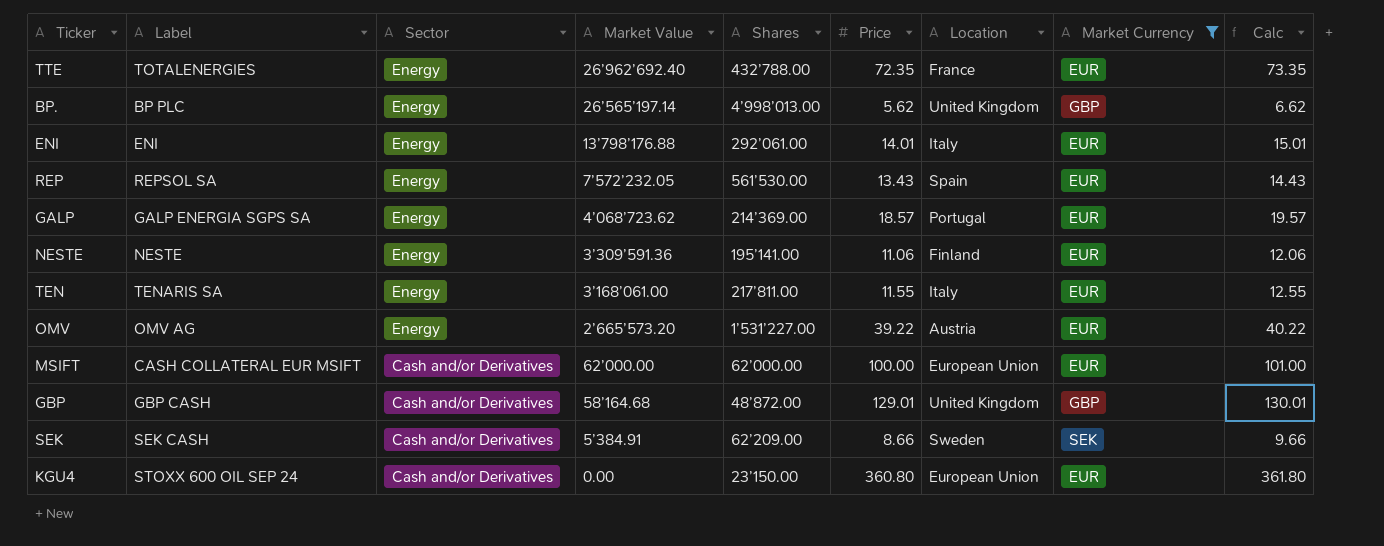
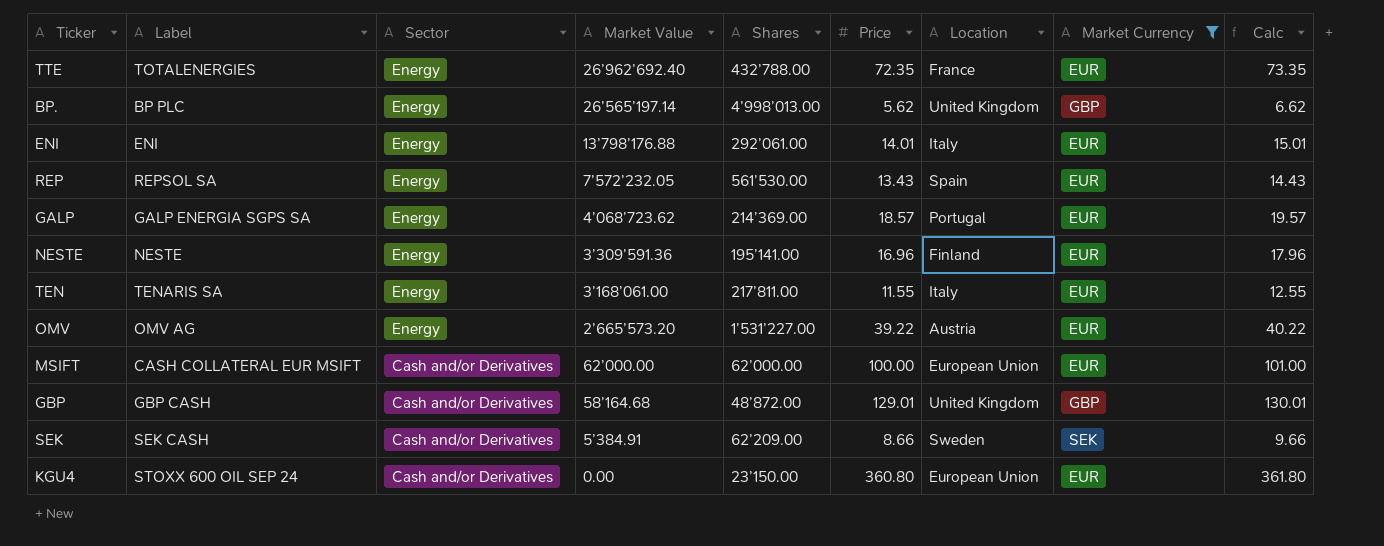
NESTE | Price: 11.06 -> 16.96
NESTE | Calc: 12.06 -> 17.96

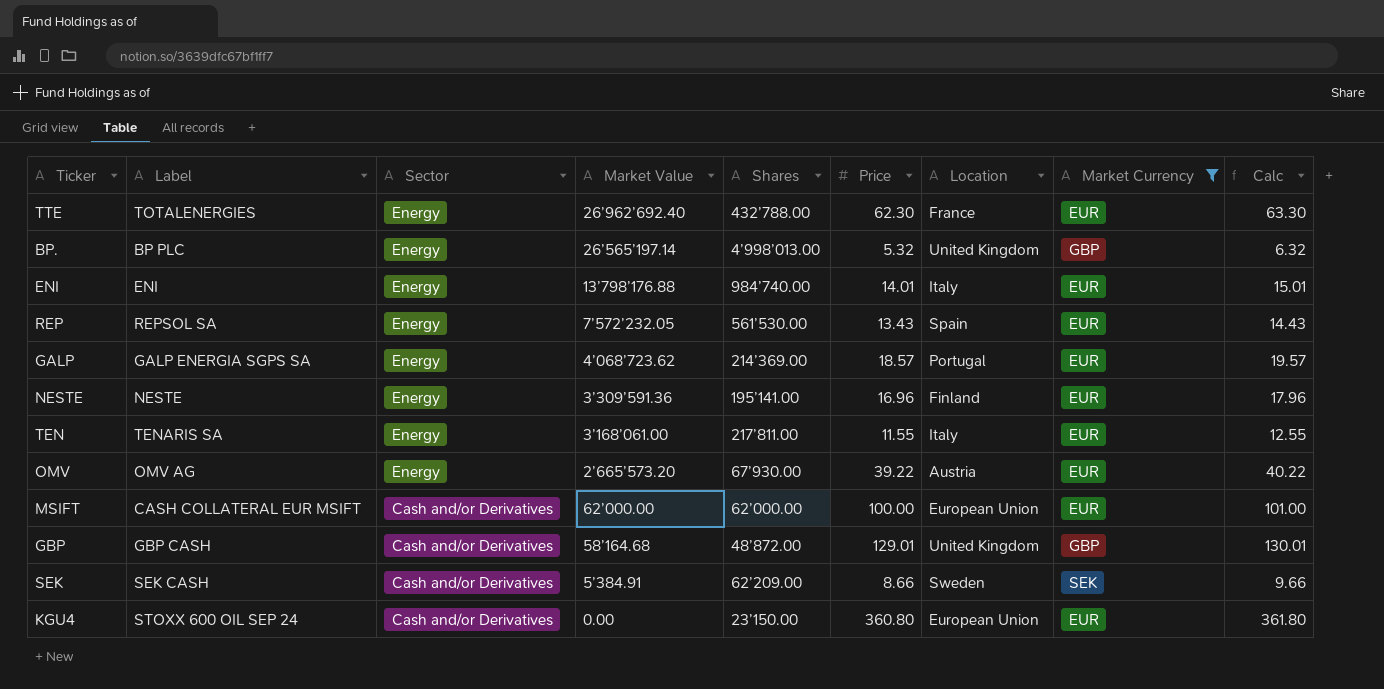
TTE | Price: 72.35 -> 62.30
TTE | Calc: 73.35 -> 63.30
BP. | Price: 5.62 -> 5.32
BP. | Calc: 6.62 -> 6.32
ENI | Shares: 292’061.00 -> 984’740.00
OMV | Shares: 1’531’227.00 -> 67’930.00

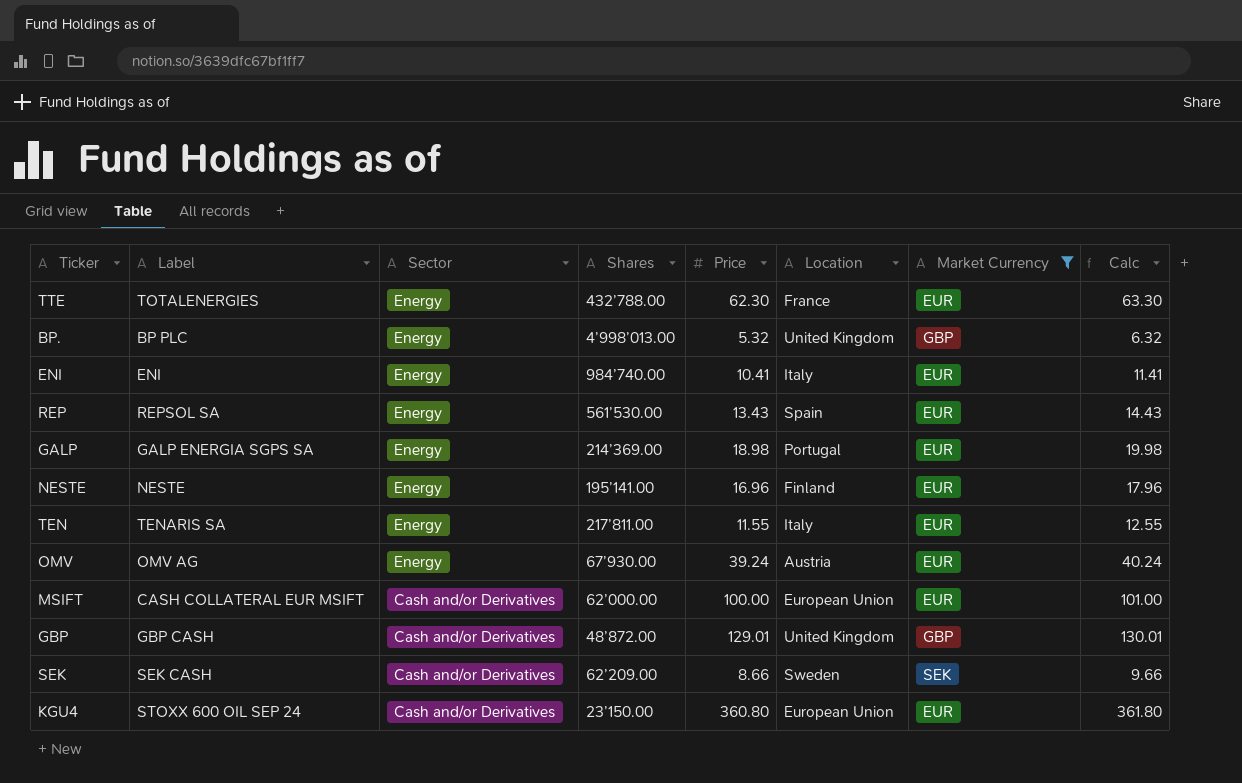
column Market Value | position: 4 -> none
ENI | Price: 14.01 -> 10.41
ENI | Calc: 15.01 -> 11.41
GALP | Price: 18.57 -> 18.98
GALP | Calc: 19.57 -> 19.98
OMV | Price: 39.22 -> 39.24
OMV | Calc: 40.22 -> 40.24

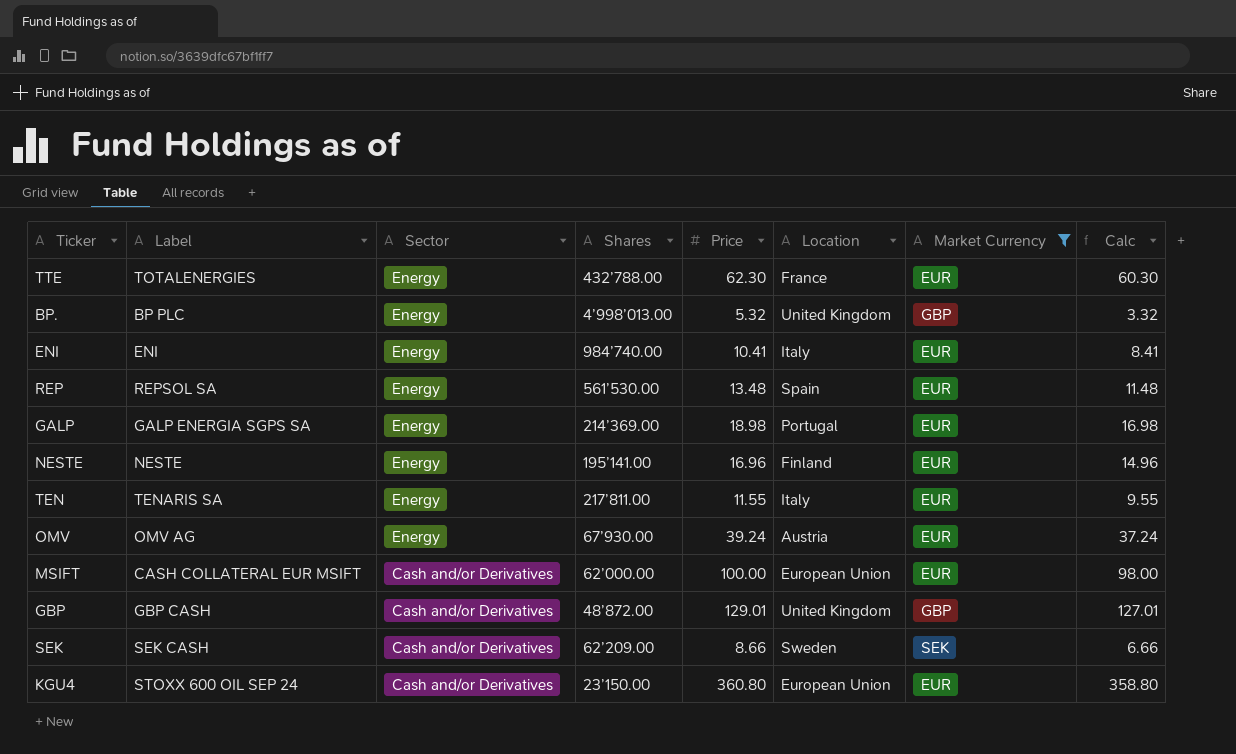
column Calc | formula: [Price] + 1 -> [Price] - 2
REP | Price: 13.43 -> 13.48

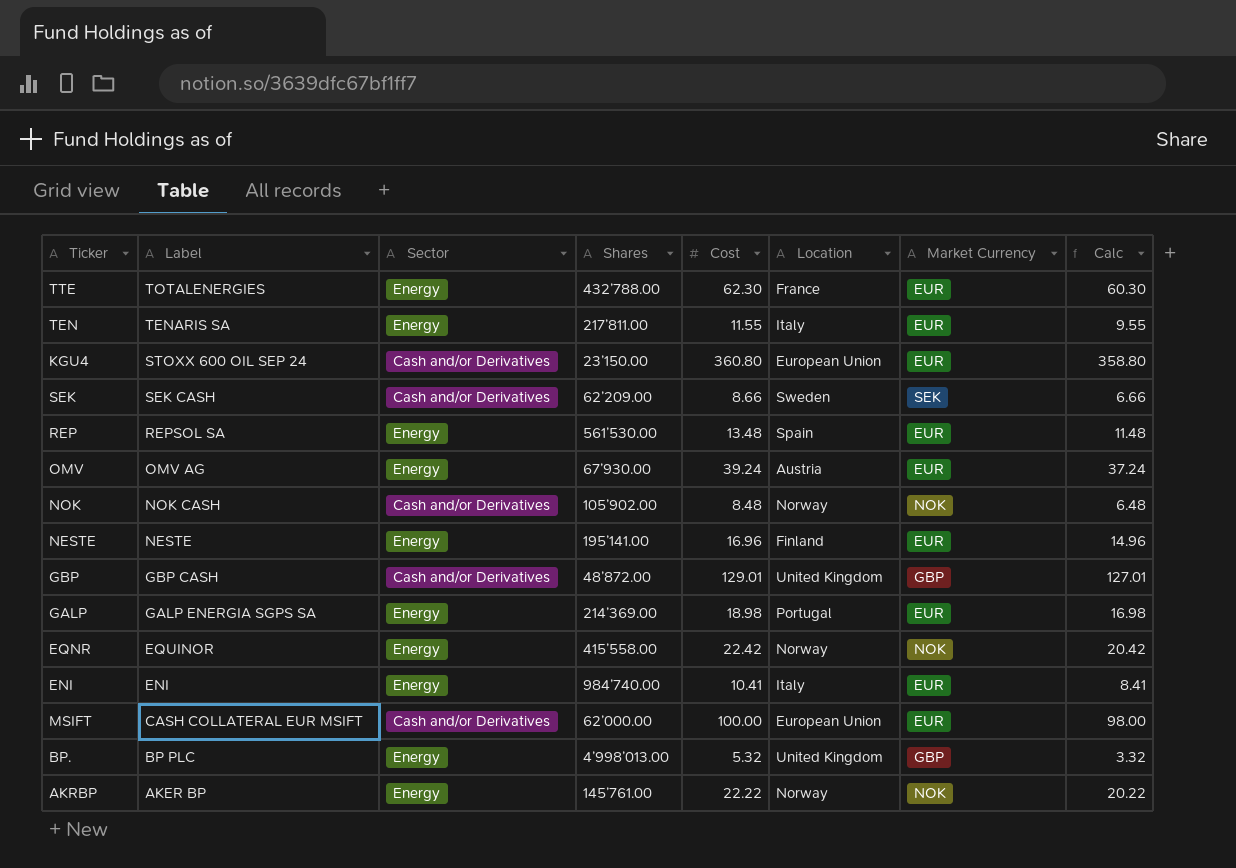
filter: Market Currency != NOK -> none
row order: Sector descending -> Label descending
column name: Price -> Cost

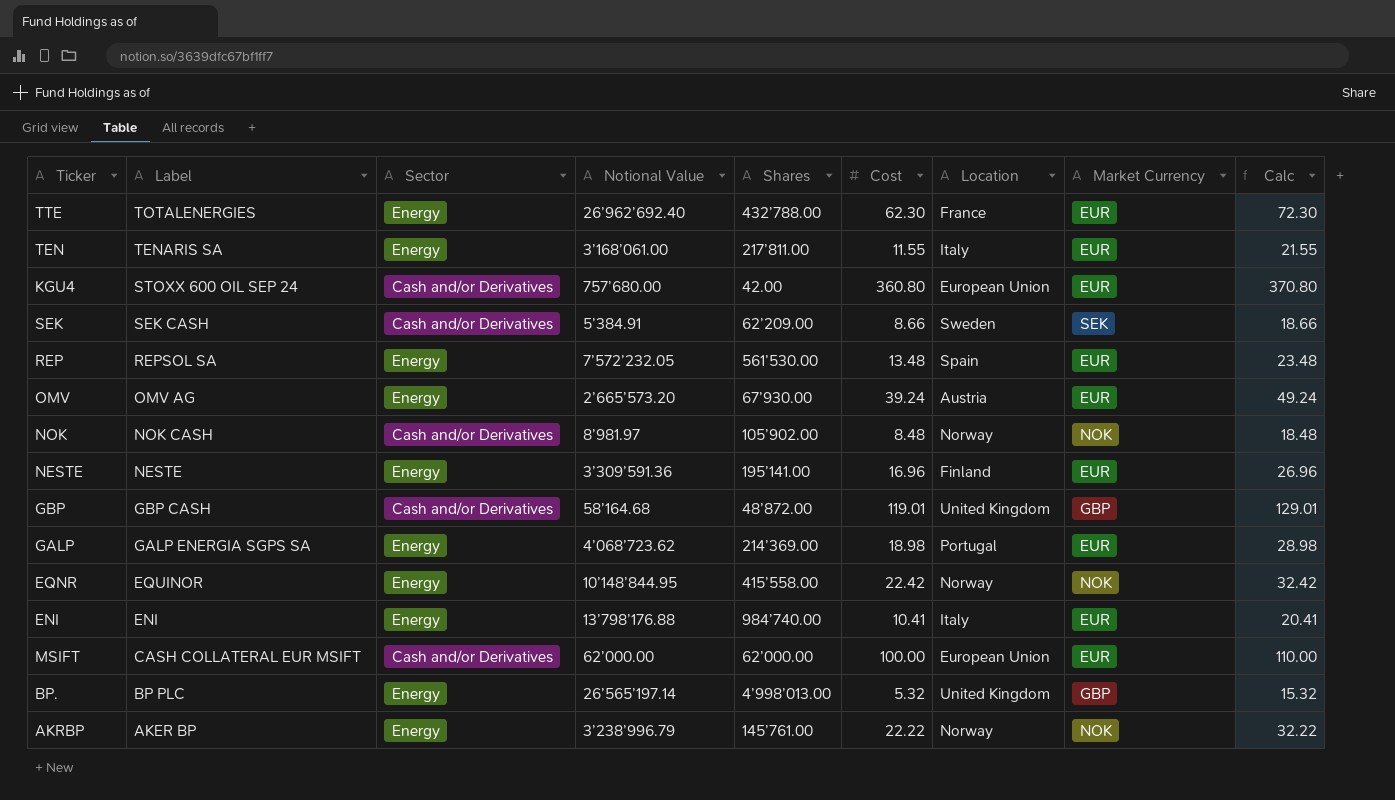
column Notional Value | position: none -> 4
column Calc | formula: [Cost] - 2 -> [Cost] + 10
KGU4 | Shares: 23’150.00 -> 42.00
GBP | Cost: 129.01 -> 119.01

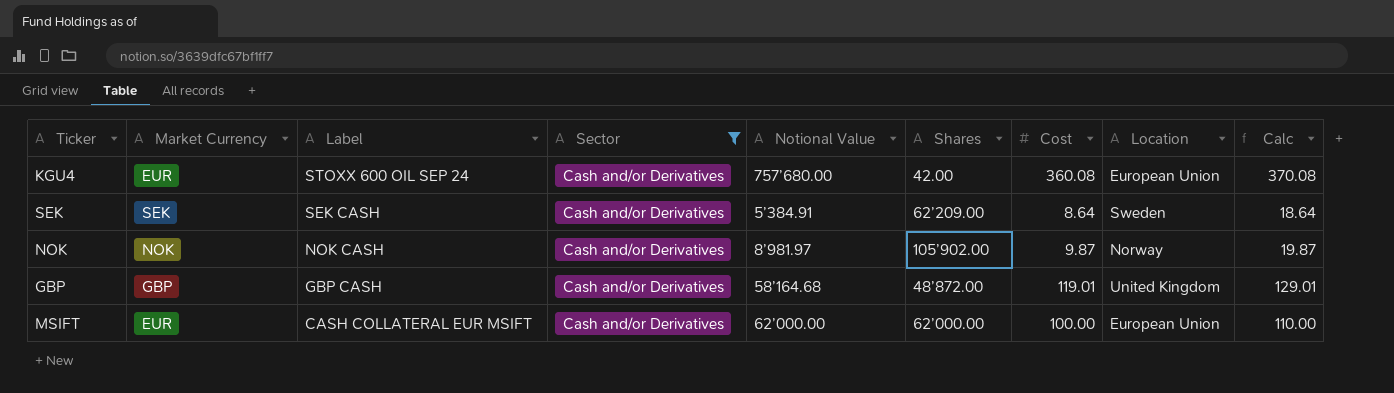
filter: none -> Sector = Cash and/or Derivatives
column Market Currency | position: 8 -> 2
KGU4 | Cost: 360.80 -> 360.08
KGU4 | Calc: 370.80 -> 370.08
SEK | Cost: 8.66 -> 8.64
SEK | Calc: 18.66 -> 18.64
NOK | Cost: 8.48 -> 9.87
NOK | Calc: 18.48 -> 19.87

